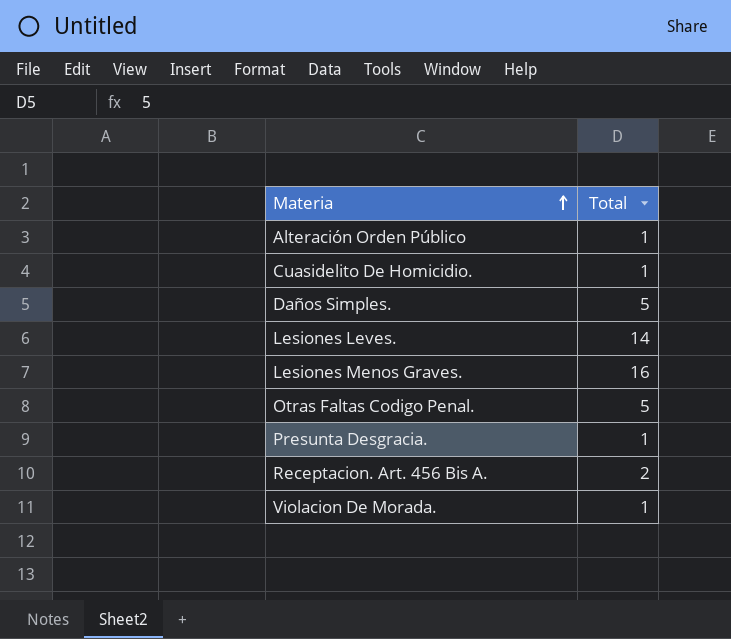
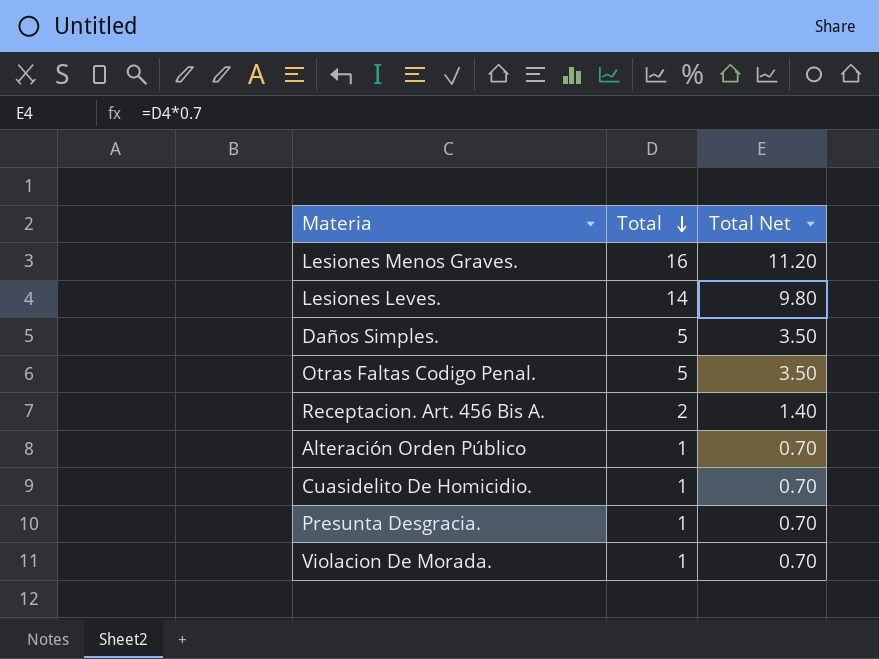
row order: Materia ascending -> Total descending
column Total Net | formula: none -> [Total] * 0.7

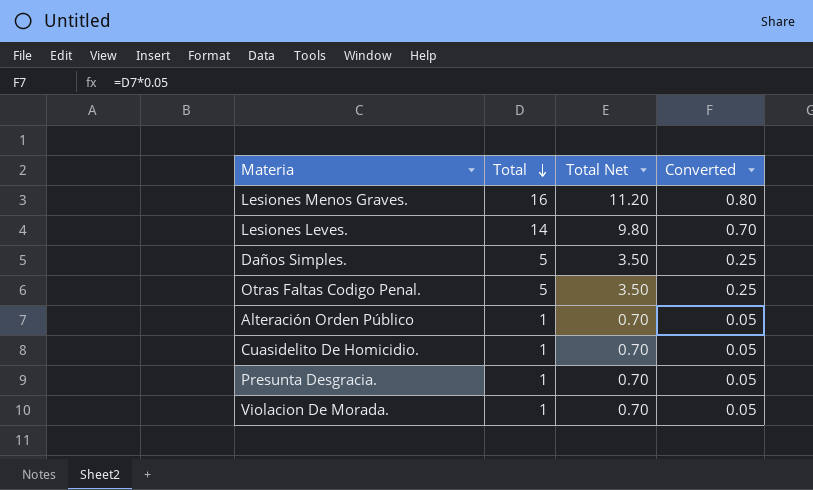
column Converted | formula: none -> [Total] * 0.05
row Receptacion. Art. 456 Bis A.: 2 | 1.40 -> none

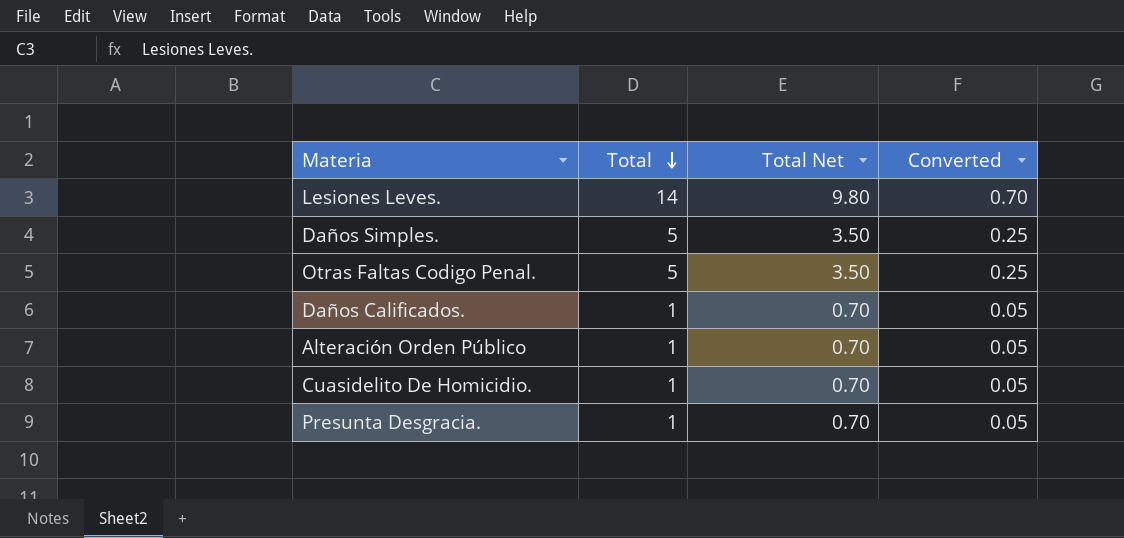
row Lesiones Menos Graves.: 16 | 11.20 | 0.80 -> none
row Violacion De Morada.: 1 | 0.70 | 0.05 -> none
row Daños Calificados.: none -> 1 | 0.70 | 0.05

